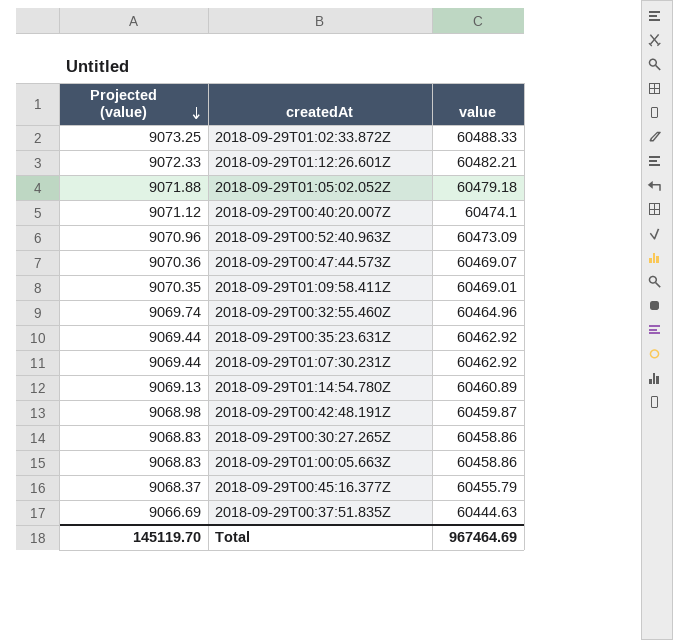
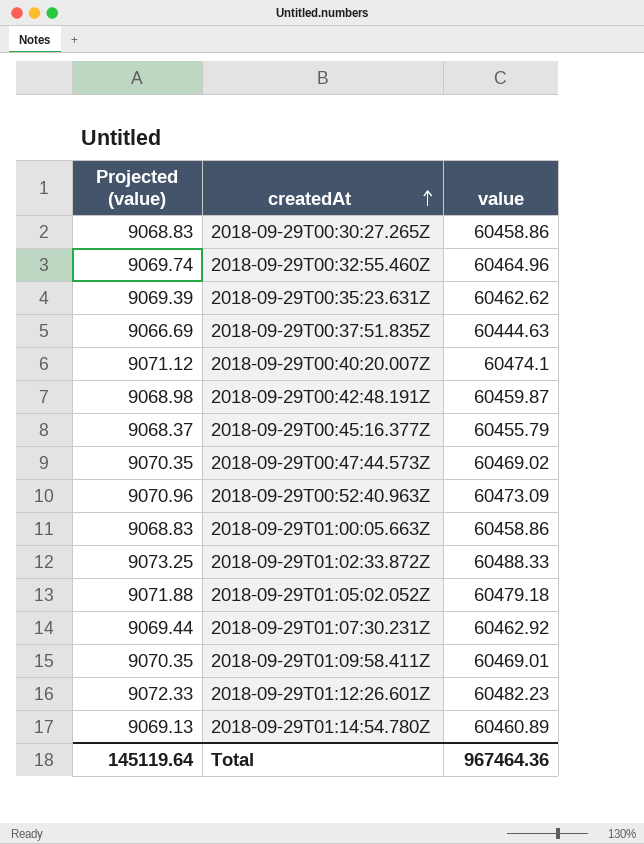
row order: Projected (value) descending -> createdAt ascending
2018-09-29T00:35:23.631Z | Projected (value): 9069.44 -> 9069.39
2018-09-29T00:35:23.631Z | value: 60462.92 -> 60462.62
2018-09-29T00:47:44.573Z | Projected (value): 9070.36 -> 9070.35
2018-09-29T00:47:44.573Z | value: 60469.07 -> 60469.02
2018-09-29T01:12:26.601Z | value: 60482.21 -> 60482.23
Total | Projected (value): 145119.70 -> 145119.64
Total | value: 967464.69 -> 967464.36

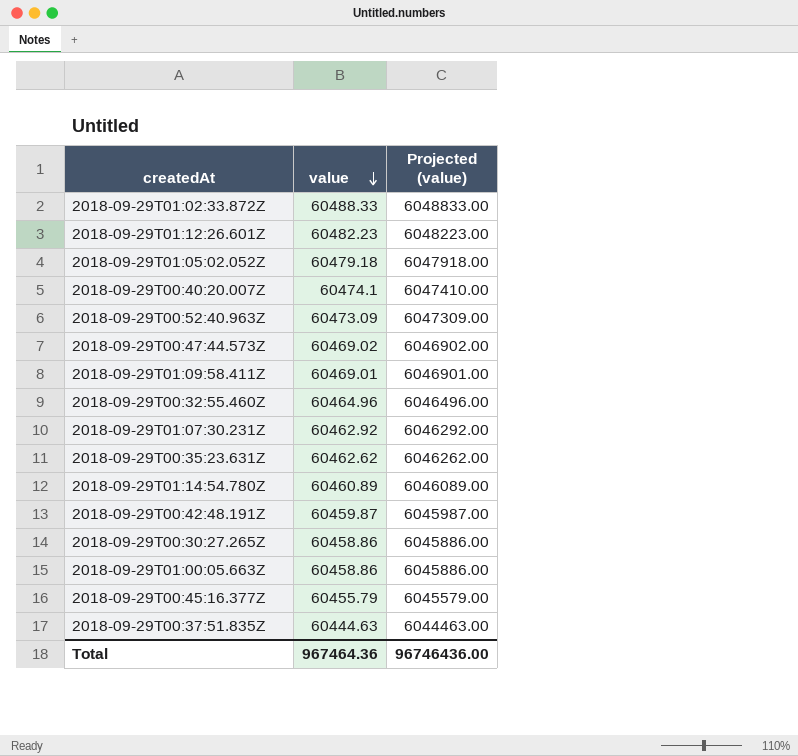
row order: createdAt ascending -> value descending
column Projected (value) | formula: [value] * 0.15 -> [value] * 100
column Projected (value) | position: 1 -> 3
Total | Projected (value): 145119.64 -> 96746436.00

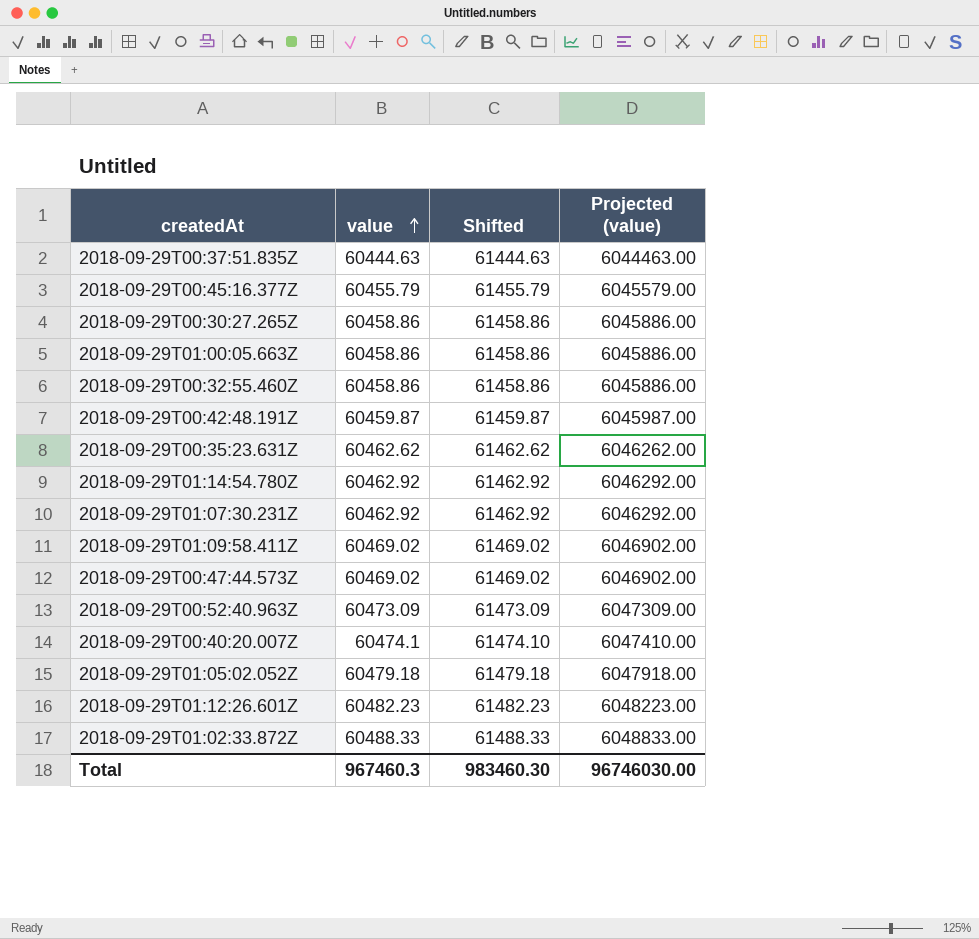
row order: value descending -> value ascending
column Shifted | formula: none -> [value] + 1000
2018-09-29T00:32:55.460Z | value: 60464.96 -> 60458.86
2018-09-29T00:32:55.460Z | Projected (value): 6046496.00 -> 6045886.00
2018-09-29T01:14:54.780Z | value: 60460.89 -> 60462.92
2018-09-29T01:14:54.780Z | Projected (value): 6046089.00 -> 6046292.00
2018-09-29T01:09:58.411Z | value: 60469.01 -> 60469.02
2018-09-29T01:09:58.411Z | Projected (value): 6046901.00 -> 6046902.00
Total | value: 967464.36 -> 967460.3
Total | Projected (value): 96746436.00 -> 96746030.00

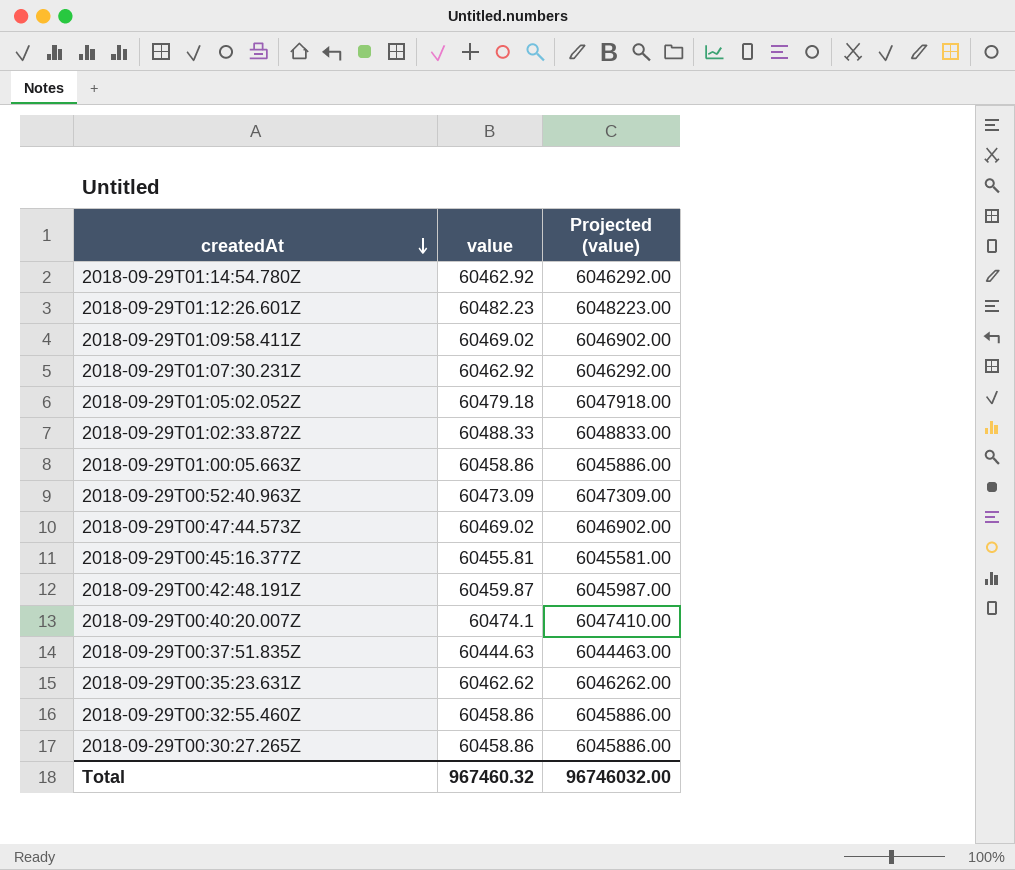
row order: value ascending -> createdAt descending
column Shifted | formula: [value] + 1000 -> none
2018-09-29T00:45:16.377Z | value: 60455.79 -> 60455.81
2018-09-29T00:45:16.377Z | Projected (value): 6045579.00 -> 6045581.00
Total | value: 967460.3 -> 967460.32
Total | Projected (value): 96746030.00 -> 96746032.00

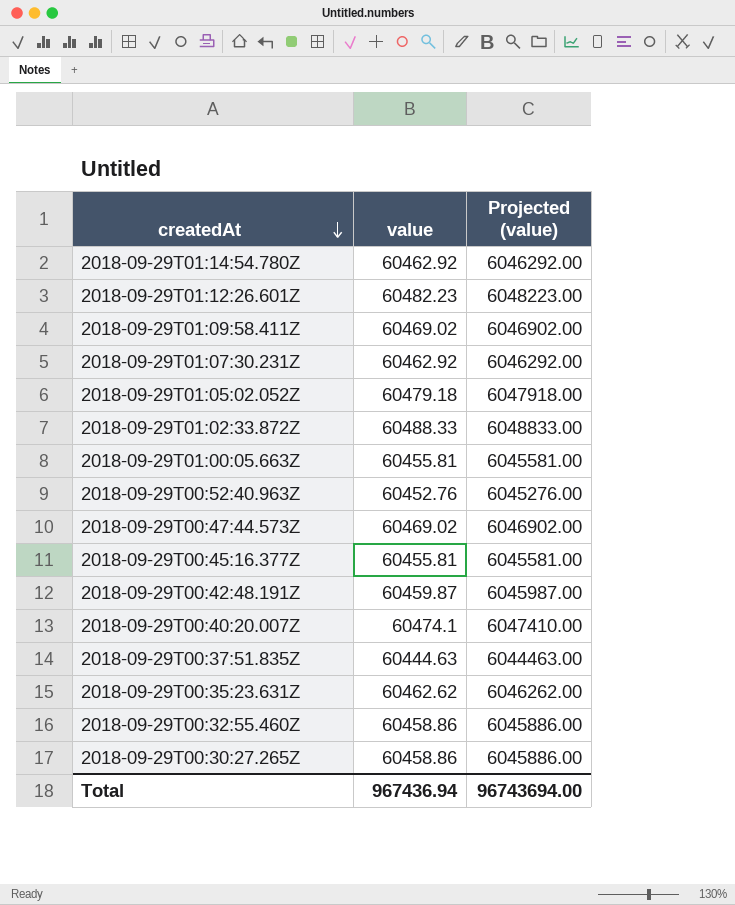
2018-09-29T01:00:05.663Z | value: 60458.86 -> 60455.81
2018-09-29T01:00:05.663Z | Projected (value): 6045886.00 -> 6045581.00
2018-09-29T00:52:40.963Z | value: 60473.09 -> 60452.76
2018-09-29T00:52:40.963Z | Projected (value): 6047309.00 -> 6045276.00
Total | value: 967460.32 -> 967436.94
Total | Projected (value): 96746032.00 -> 96743694.00

